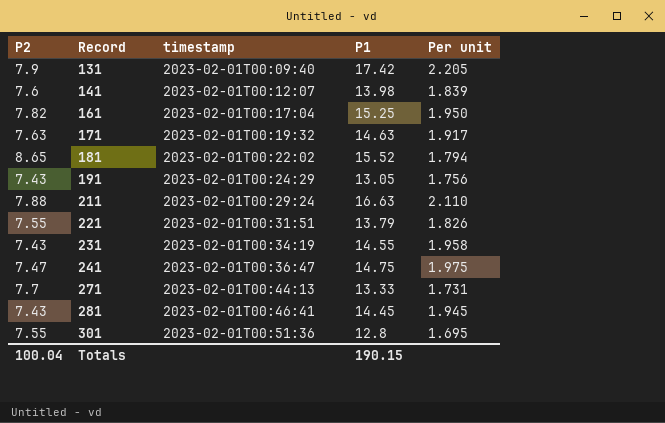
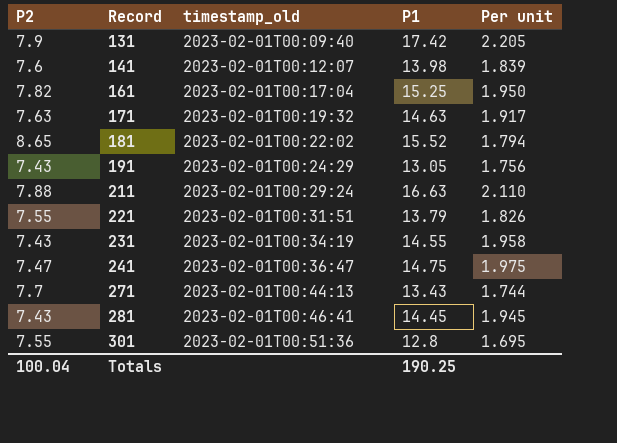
column name: timestamp -> timestamp_old
271 | P1: 13.33 -> 13.43
271 | Per unit: 1.731 -> 1.744
Totals | P1: 190.15 -> 190.25

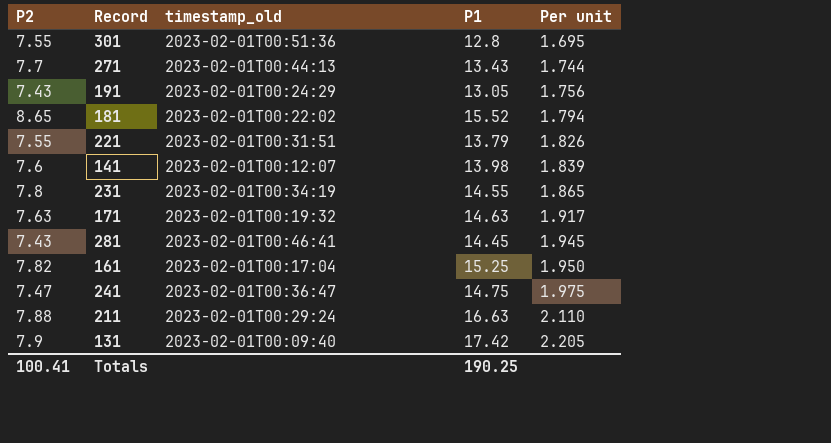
row order: Record ascending -> Per unit ascending
231 | P2: 7.43 -> 7.8
231 | Per unit: 1.958 -> 1.865
Totals | P2: 100.04 -> 100.41

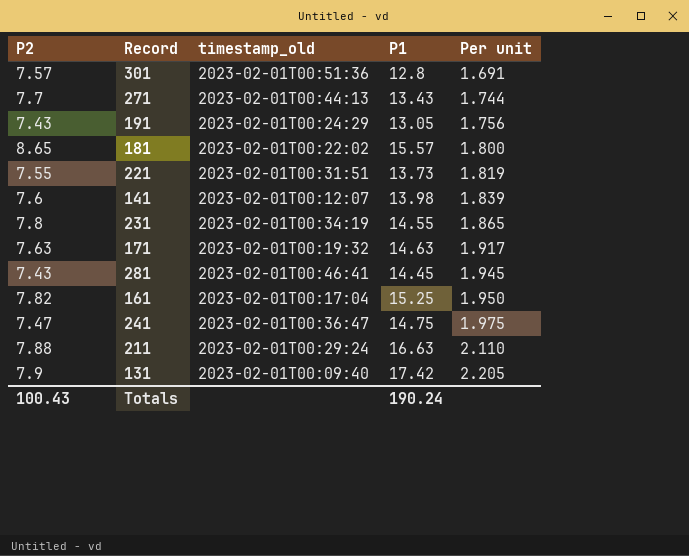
301 | P2: 7.55 -> 7.57
301 | Per unit: 1.695 -> 1.691
181 | P1: 15.52 -> 15.57
181 | Per unit: 1.794 -> 1.800
221 | P1: 13.79 -> 13.73
221 | Per unit: 1.826 -> 1.819
Totals | P2: 100.41 -> 100.43
Totals | P1: 190.25 -> 190.24

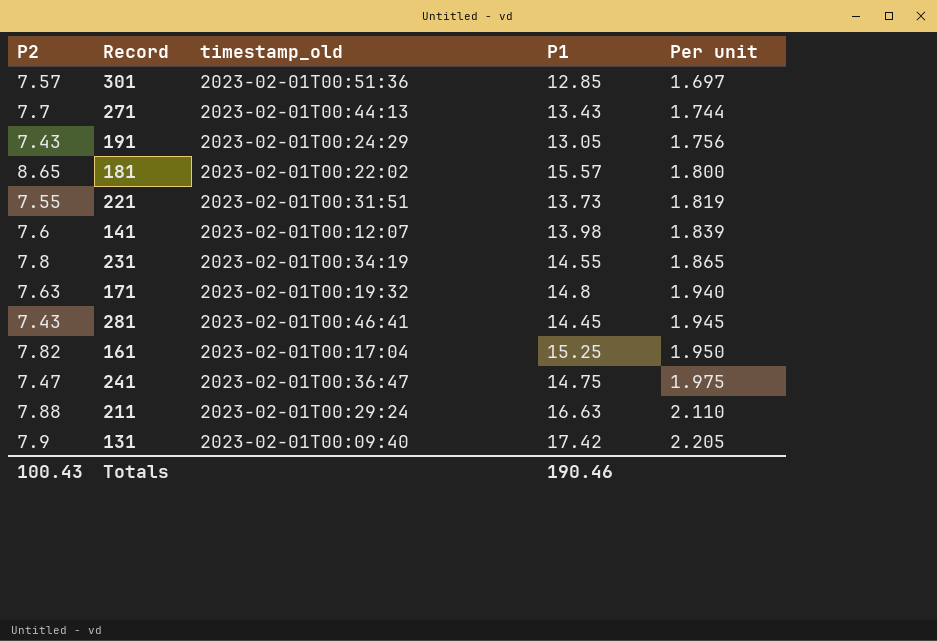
301 | P1: 12.8 -> 12.85
301 | Per unit: 1.691 -> 1.697
171 | P1: 14.63 -> 14.8
171 | Per unit: 1.917 -> 1.940
Totals | P1: 190.24 -> 190.46

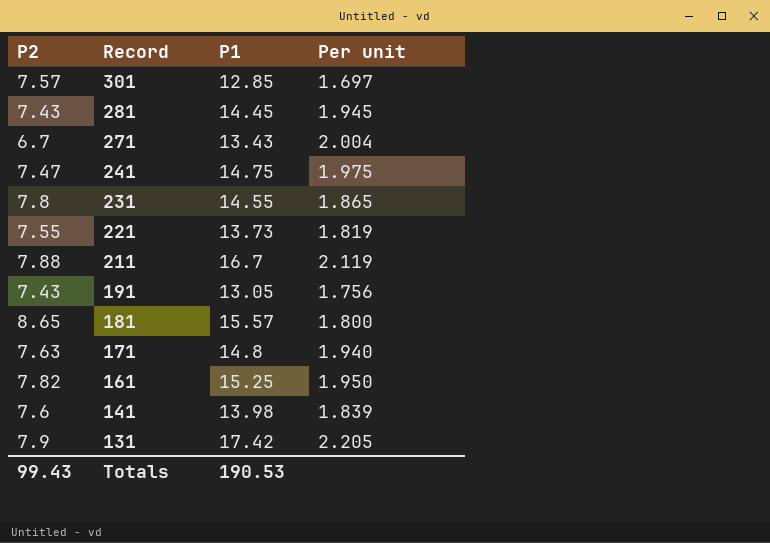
row order: Per unit ascending -> Record descending
column timestamp_old | position: 3 -> none
271 | P2: 7.7 -> 6.7
271 | Per unit: 1.744 -> 2.004
211 | P1: 16.63 -> 16.7
211 | Per unit: 2.110 -> 2.119
Totals | P2: 100.43 -> 99.43
Totals | P1: 190.46 -> 190.53

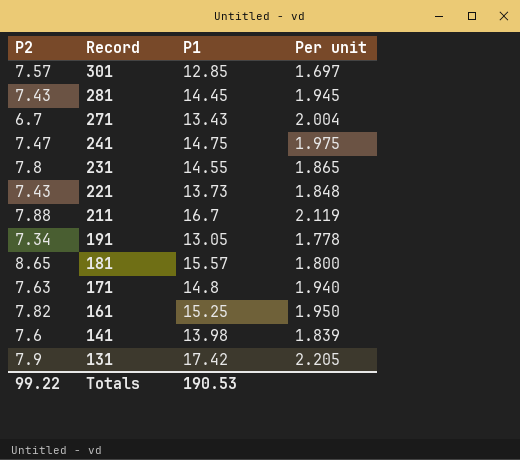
221 | P2: 7.55 -> 7.43
221 | Per unit: 1.819 -> 1.848
191 | P2: 7.43 -> 7.34
191 | Per unit: 1.756 -> 1.778
Totals | P2: 99.43 -> 99.22

